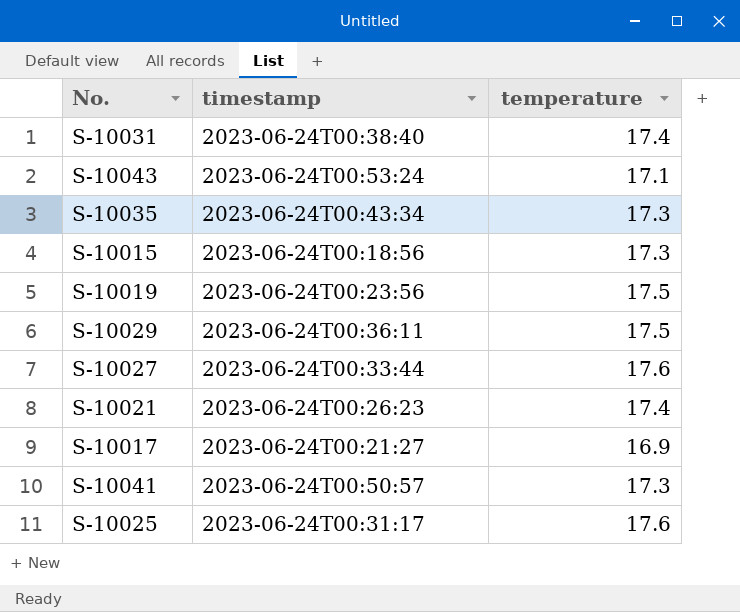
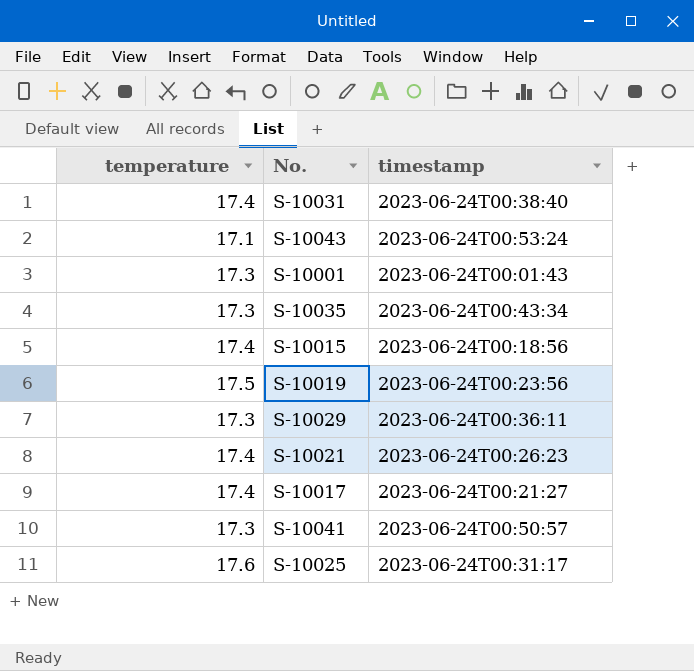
column temperature | position: 3 -> 1
row S-10027: 2023-06-24T00:33:44 | 17.6 -> none
row S-10001: none -> 17.3 | 2023-06-24T00:01:43
S-10015 | temperature: 17.3 -> 17.4
S-10029 | temperature: 17.5 -> 17.3
S-10017 | temperature: 16.9 -> 17.4

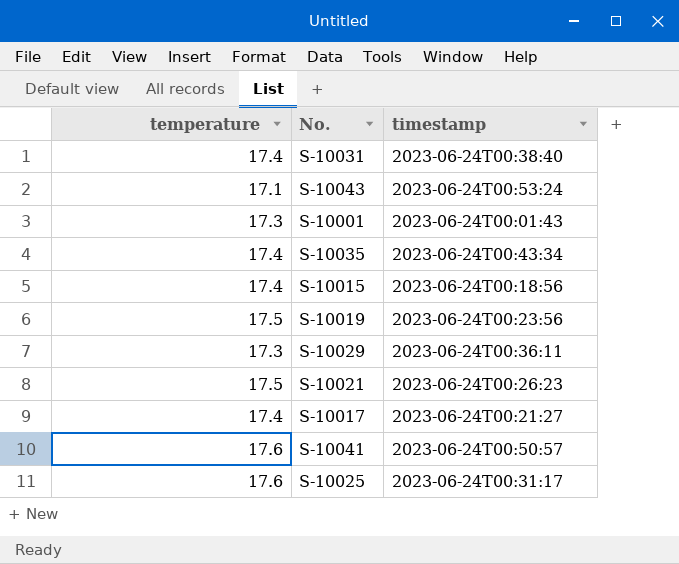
S-10035 | temperature: 17.3 -> 17.4
S-10021 | temperature: 17.4 -> 17.5
S-10041 | temperature: 17.3 -> 17.6

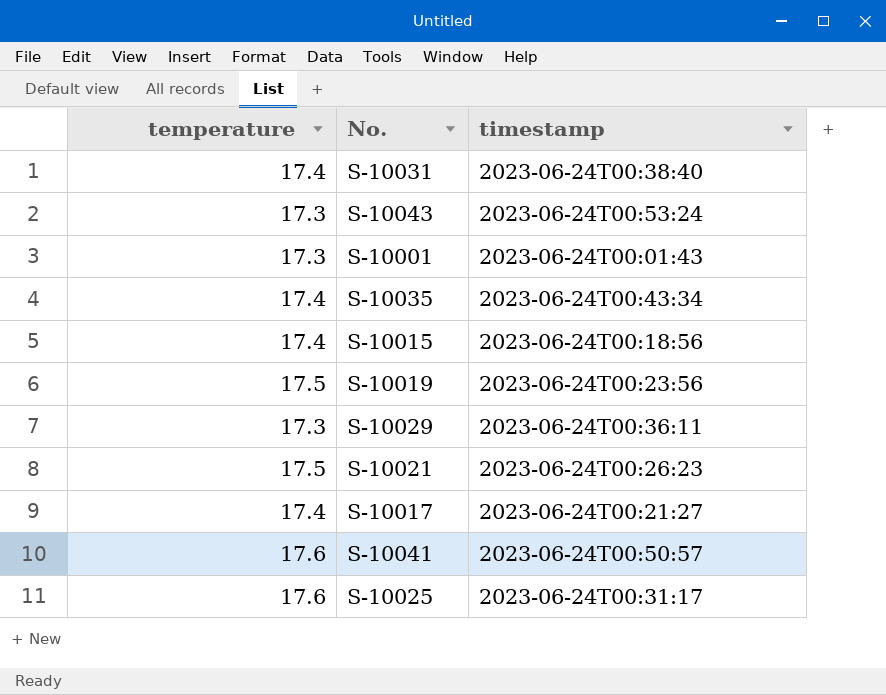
S-10043 | temperature: 17.1 -> 17.3

